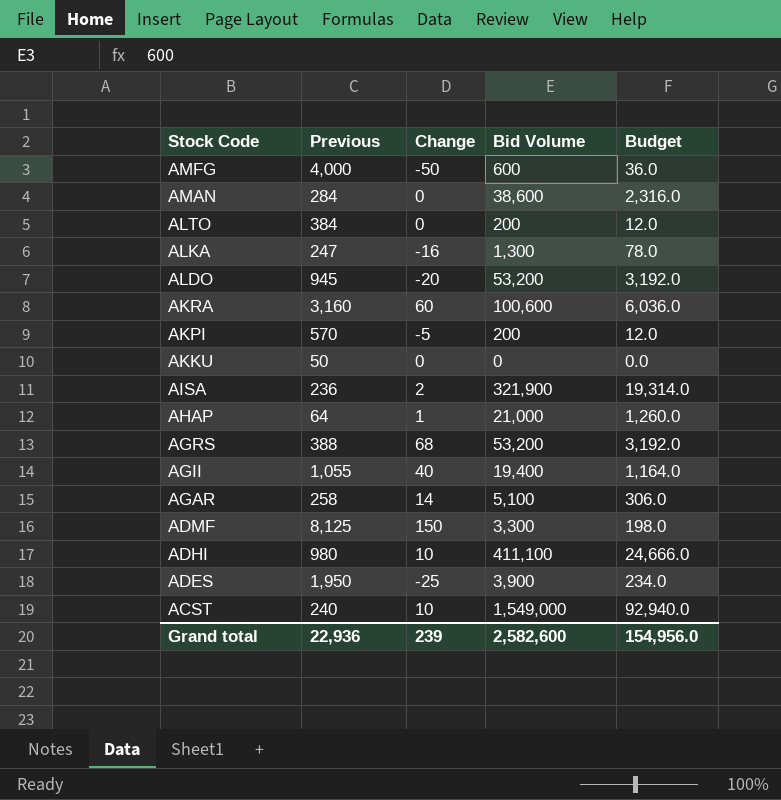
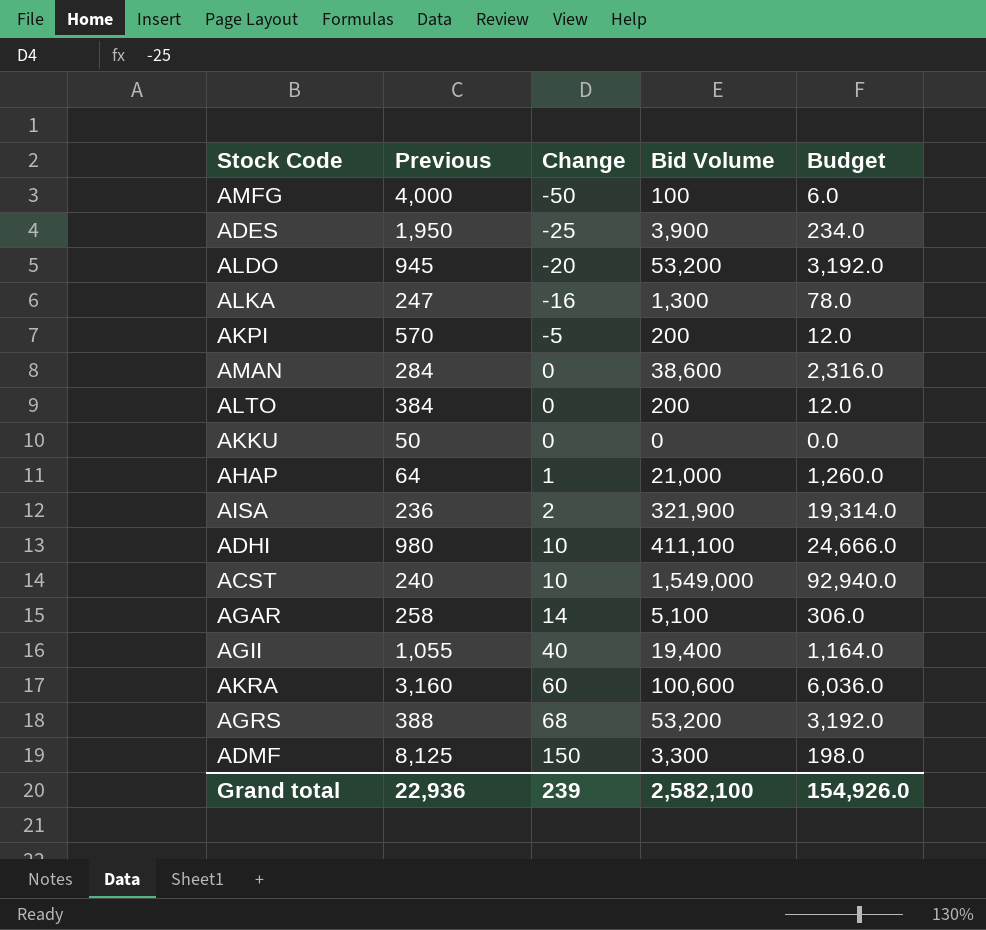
row order: Stock Code descending -> Change ascending
AMFG | Bid Volume: 600 -> 100
AMFG | Budget: 36.0 -> 6.0
Grand total | Bid Volume: 2,582,600 -> 2,582,100
Grand total | Budget: 154,956.0 -> 154,926.0

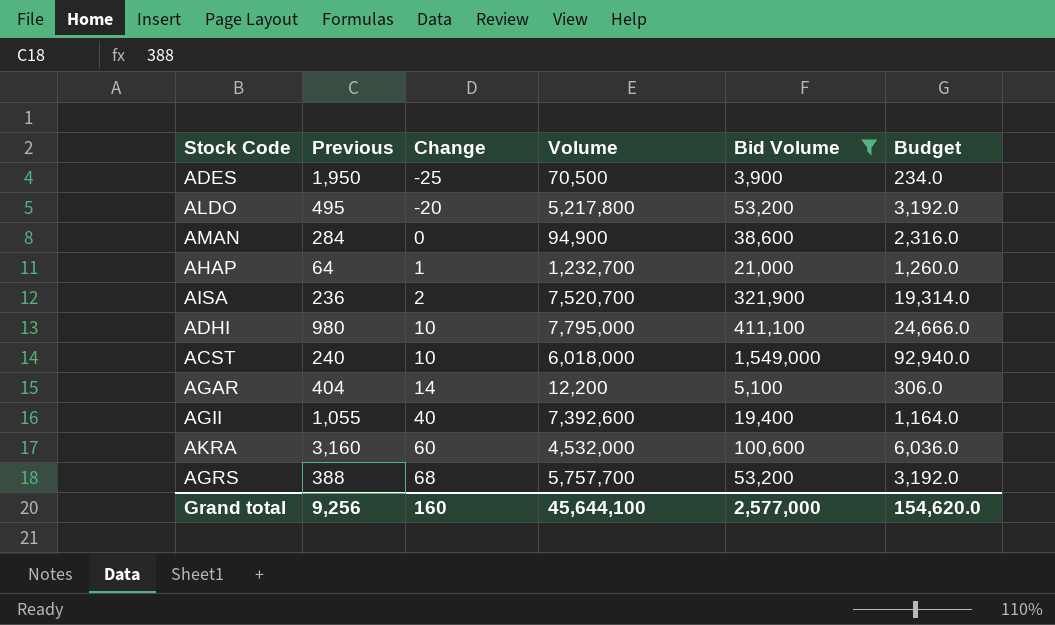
filter: none -> Bid Volume >= 3,900
column Volume | position: none -> 4
ALDO | Previous: 945 -> 495
AGAR | Previous: 258 -> 404
Grand total | Previous: 22,936 -> 9,256
Grand total | Change: 239 -> 160
Grand total | Bid Volume: 2,582,100 -> 2,577,000
Grand total | Budget: 154,926.0 -> 154,620.0

